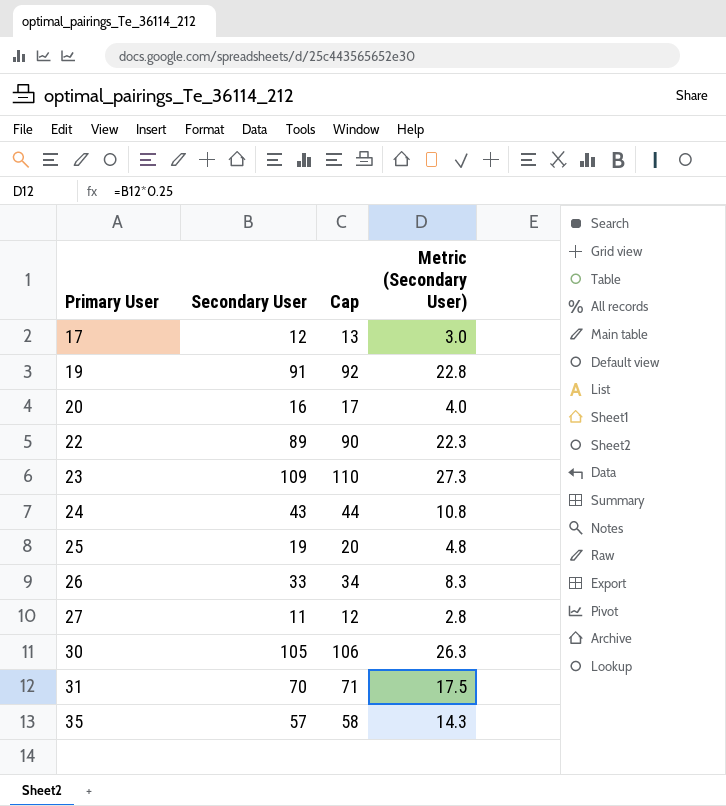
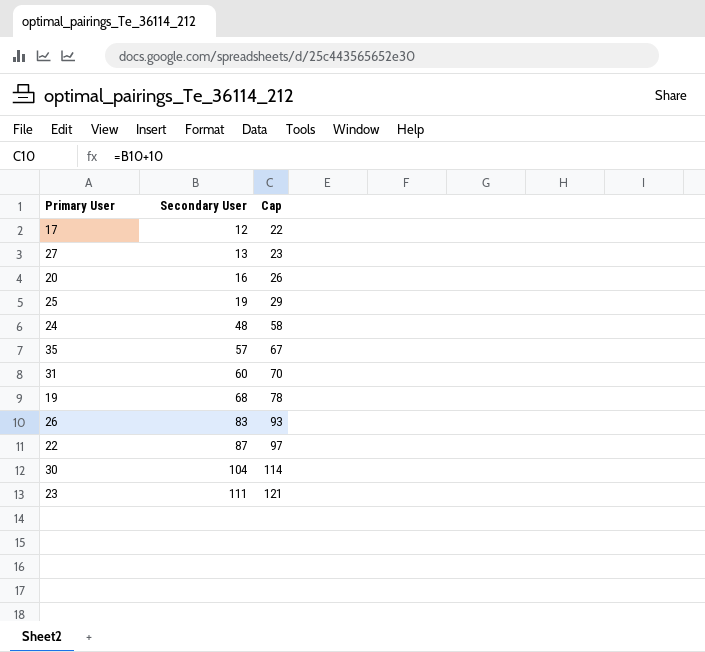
row order: Primary User ascending -> Secondary User ascending
column Metric (Secondary User) | formula: [Secondary User] * 0.25 -> none
column Cap | formula: [Secondary User] + 1 -> [Secondary User] + 10
27 | Secondary User: 11 -> 13
24 | Secondary User: 43 -> 48
31 | Secondary User: 70 -> 60
19 | Secondary User: 91 -> 68
26 | Secondary User: 33 -> 83
22 | Secondary User: 89 -> 87
30 | Secondary User: 105 -> 104
23 | Secondary User: 109 -> 111

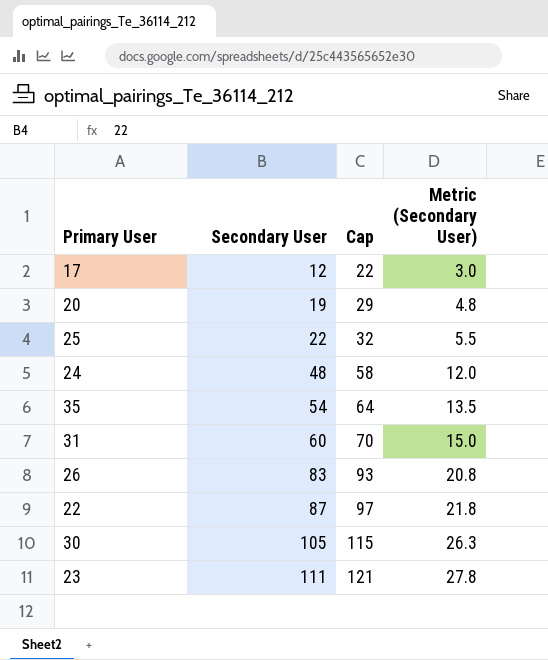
column Metric (Secondary User) | formula: none -> [Secondary User] * 0.25
row 27: 13 | 23 -> none
row 19: 68 | 78 -> none
20 | Secondary User: 16 -> 19
20 | Cap: 26 -> 29
25 | Secondary User: 19 -> 22
25 | Cap: 29 -> 32
35 | Secondary User: 57 -> 54
35 | Cap: 67 -> 64
30 | Secondary User: 104 -> 105
30 | Cap: 114 -> 115

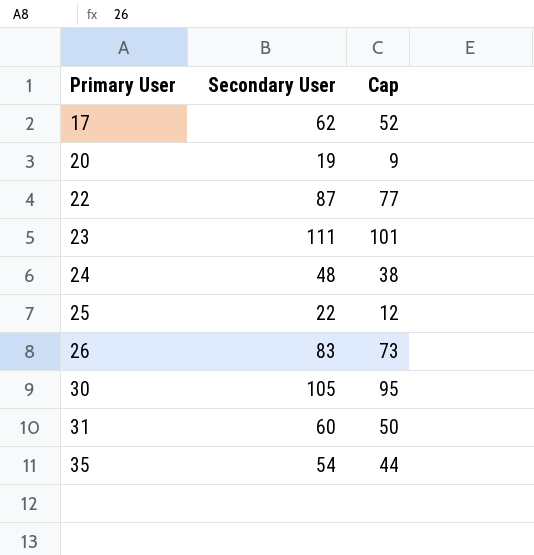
row order: Secondary User ascending -> Primary User ascending
column Metric (Secondary User) | formula: [Secondary User] * 0.25 -> none
column Cap | formula: [Secondary User] + 10 -> [Secondary User] - 10
17 | Secondary User: 12 -> 62

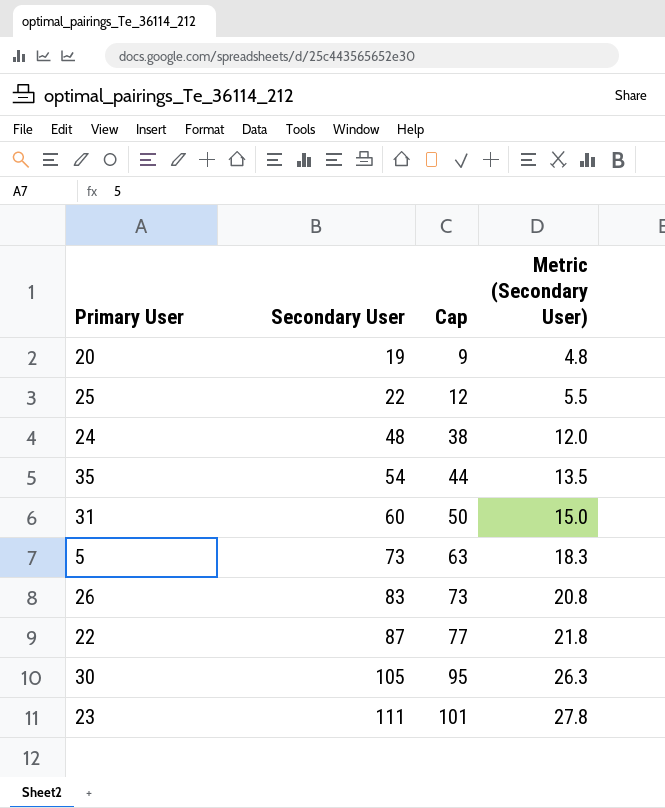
row order: Primary User ascending -> Secondary User ascending
column Metric (Secondary User) | formula: none -> [Secondary User] * 0.25
row 17: 62 | 52 -> none
row 5: none -> 73 | 63 | 18.3

